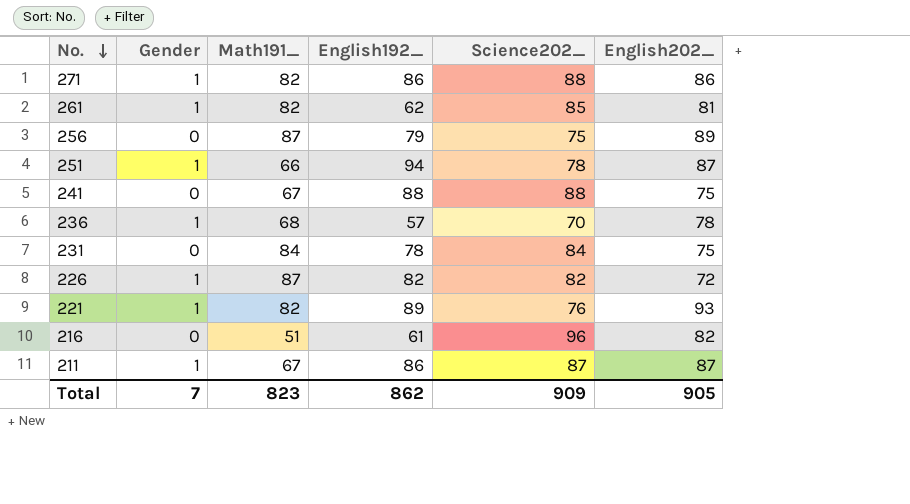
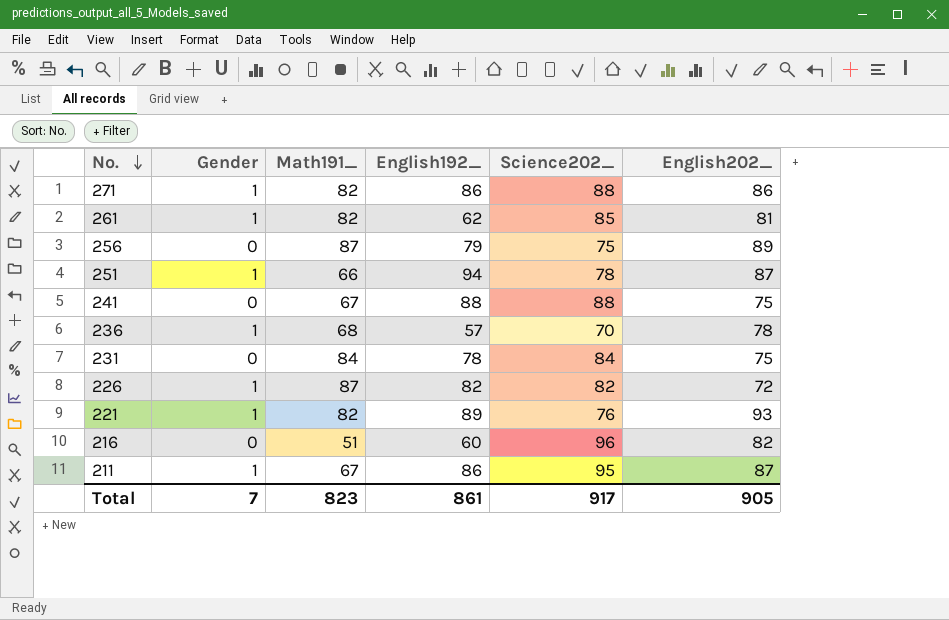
216 | English192_: 61 -> 60
211 | Science202_: 87 -> 95
Total | English192_: 862 -> 861
Total | Science202_: 909 -> 917

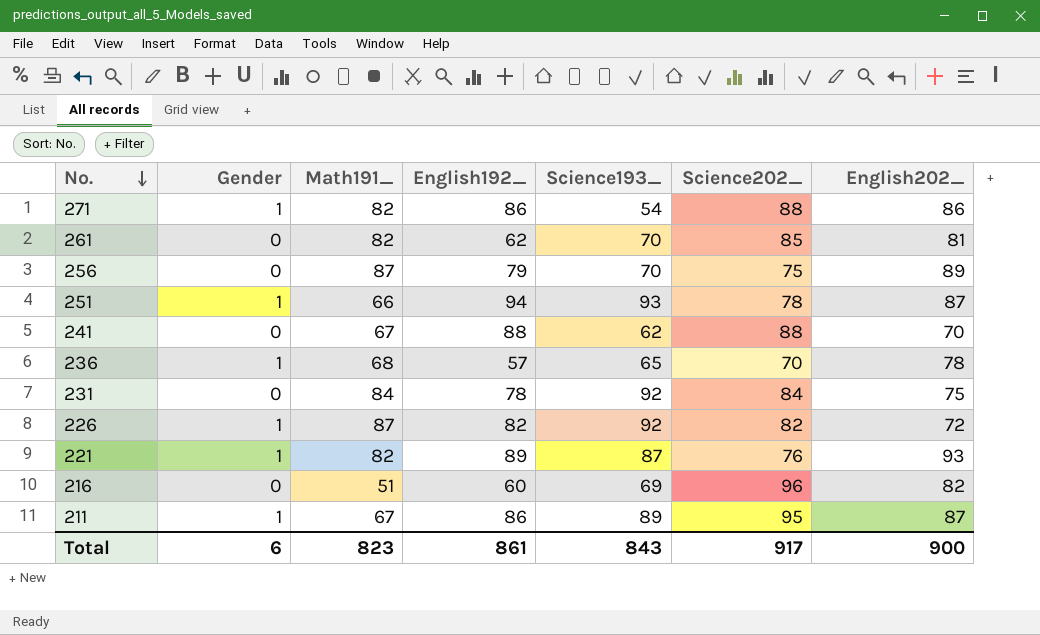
column Science193_ | position: none -> 5
261 | Gender: 1 -> 0
241 | English202_: 75 -> 70
Total | Gender: 7 -> 6
Total | English202_: 905 -> 900

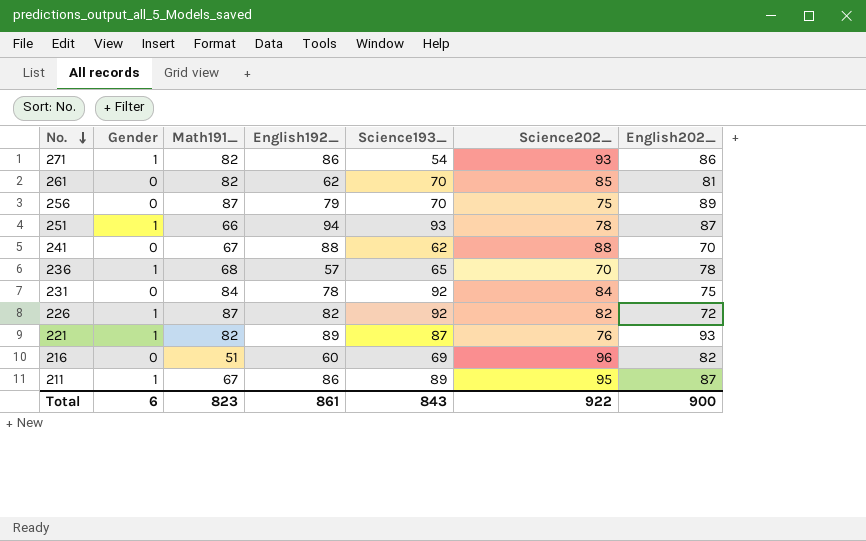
271 | Science202_: 88 -> 93
Total | Science202_: 917 -> 922

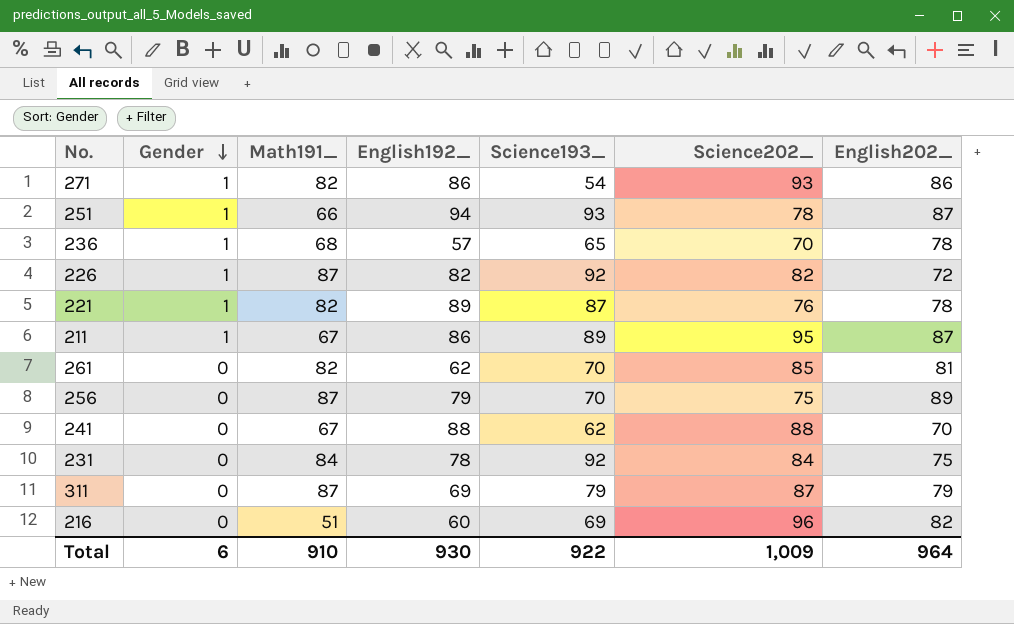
row order: No. descending -> Gender descending
221 | English202_: 93 -> 78
row 311: none -> 0 | 87 | 69 | 79 | 87 | 79
Total | Math191_: 823 -> 910
Total | English192_: 861 -> 930
Total | Science193_: 843 -> 922
Total | Science202_: 922 -> 1,009
Total | English202_: 900 -> 964

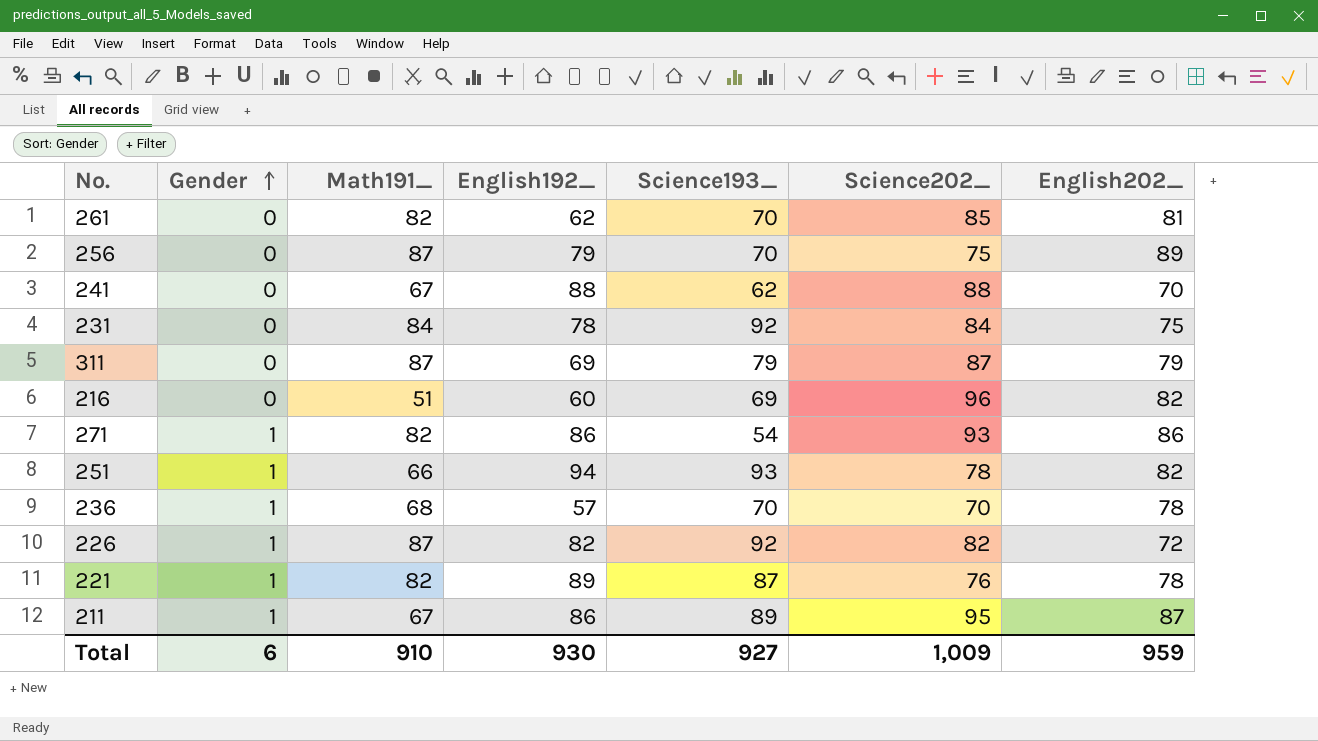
row order: Gender descending -> Gender ascending
251 | English202_: 87 -> 82
236 | Science193_: 65 -> 70
Total | Science193_: 922 -> 927
Total | English202_: 964 -> 959

